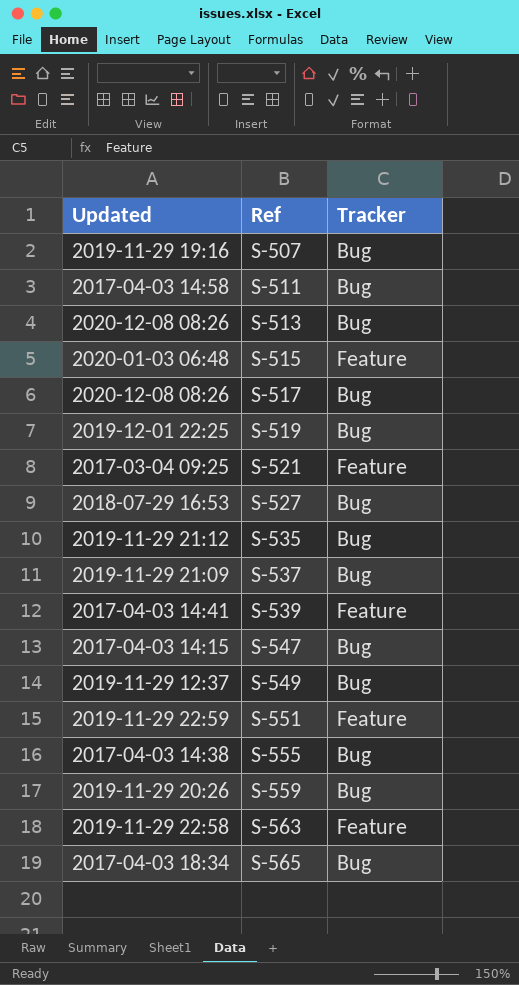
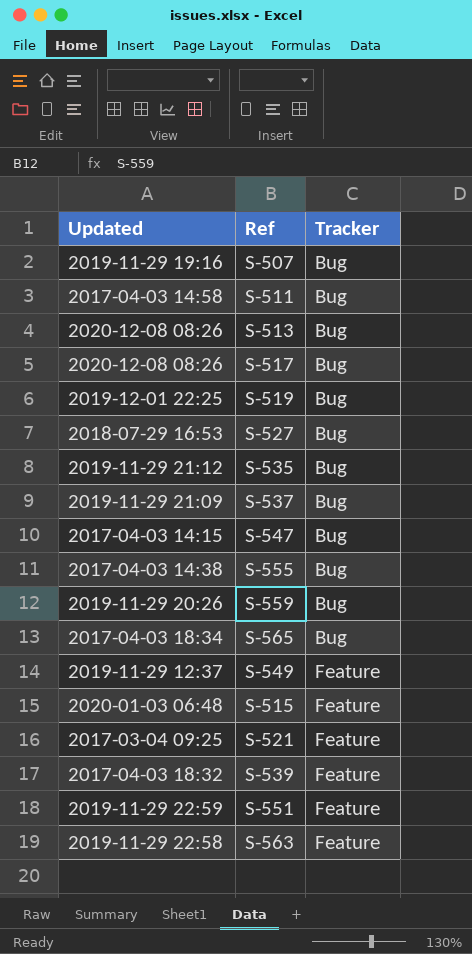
row order: Ref ascending -> Tracker ascending
S-549 | Tracker: Bug -> Feature
S-539 | Updated: 2017-04-03 14:41 -> 2017-04-03 18:32

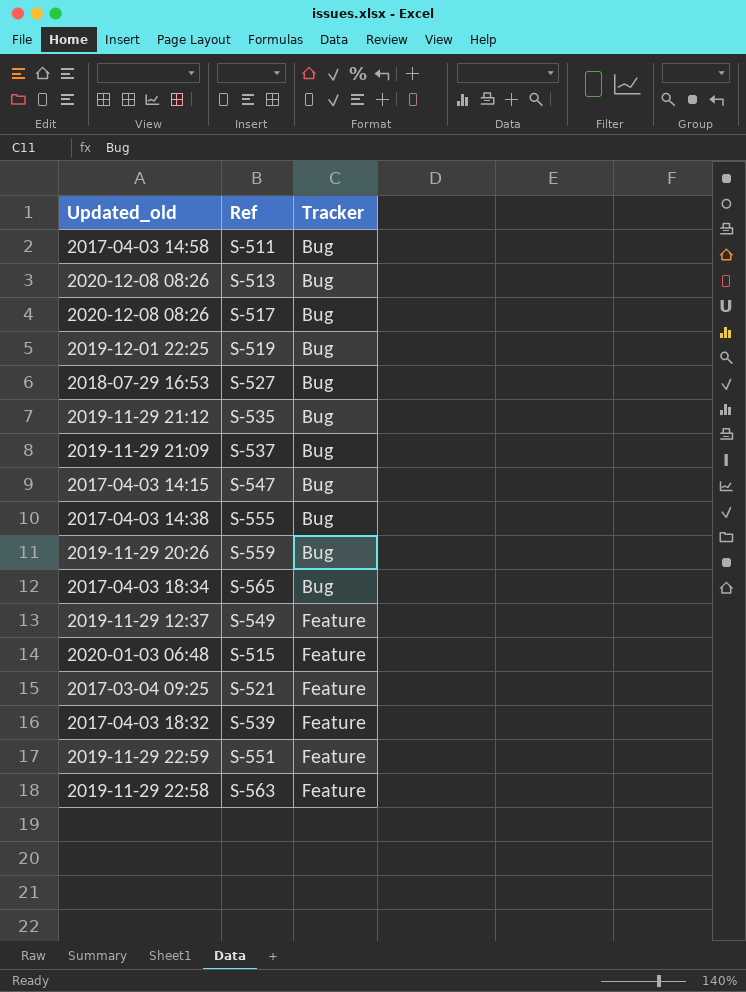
column name: Updated -> Updated_old
row S-507: 2019-11-29 19:16 | Bug -> none

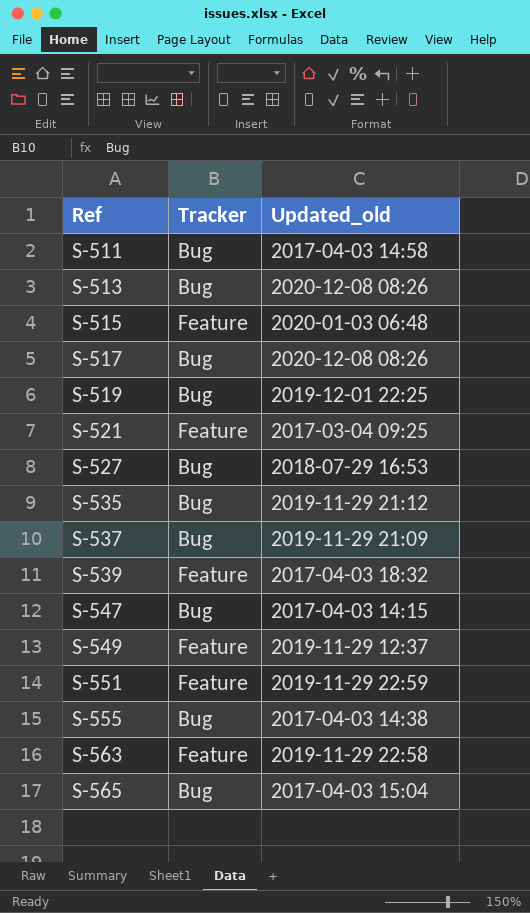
row order: Tracker ascending -> Ref ascending
column Updated_old | position: 1 -> 3
row S-559: 2019-11-29 20:26 | Bug -> none
S-565 | Updated_old: 2017-04-03 18:34 -> 2017-04-03 15:04

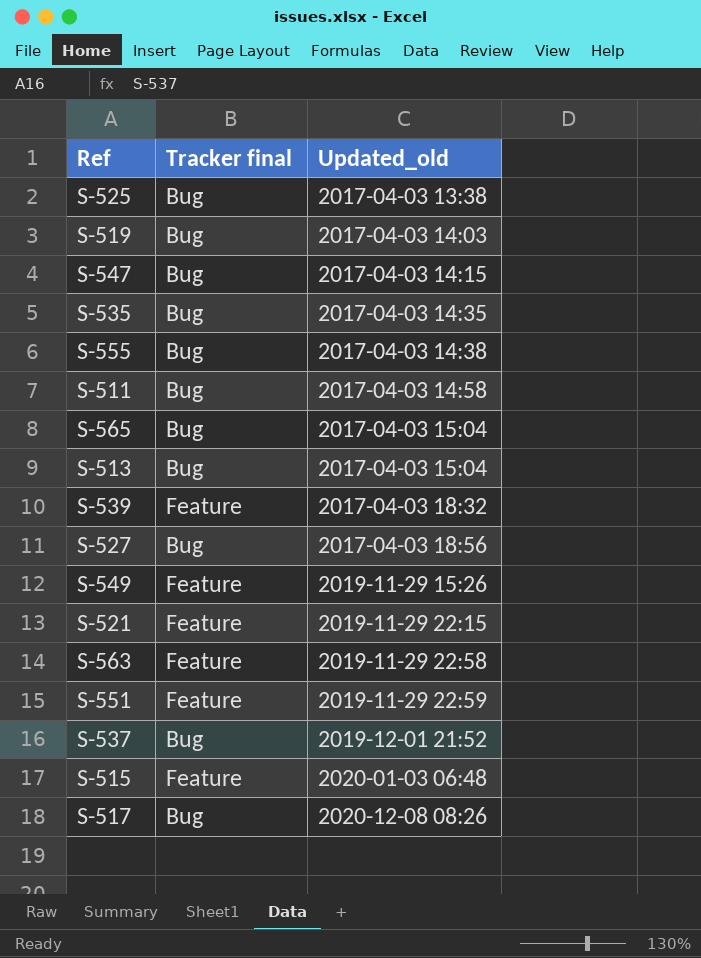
row order: Ref ascending -> Updated_old ascending
column name: Tracker -> Tracker final
row S-525: none -> Bug | 2017-04-03 13:38
S-519 | Updated_old: 2019-12-01 22:25 -> 2017-04-03 14:03
S-535 | Updated_old: 2019-11-29 21:12 -> 2017-04-03 14:35
S-513 | Updated_old: 2020-12-08 08:26 -> 2017-04-03 15:04
S-527 | Updated_old: 2018-07-29 16:53 -> 2017-04-03 18:56
S-549 | Updated_old: 2019-11-29 12:37 -> 2019-11-29 15:26
S-521 | Updated_old: 2017-03-04 09:25 -> 2019-11-29 22:15
S-537 | Updated_old: 2019-11-29 21:09 -> 2019-12-01 21:52

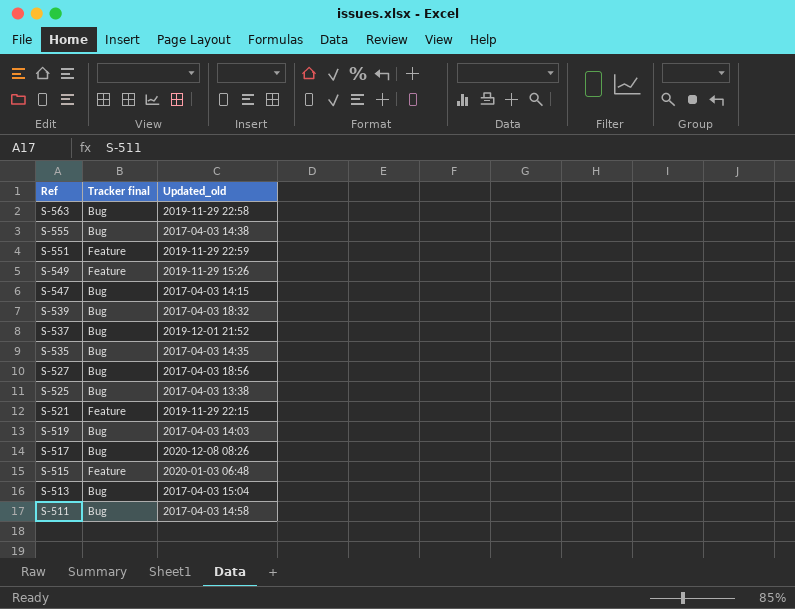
row order: Updated_old ascending -> Ref descending
row S-565: Bug | 2017-04-03 15:04 -> none
S-563 | Tracker final: Feature -> Bug
S-539 | Tracker final: Feature -> Bug

